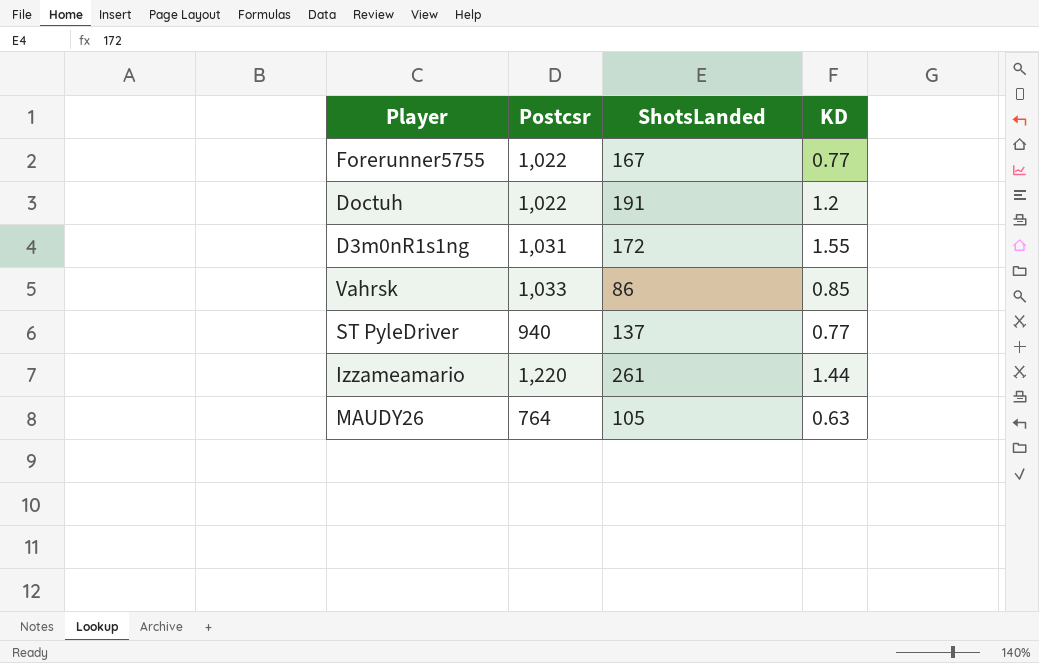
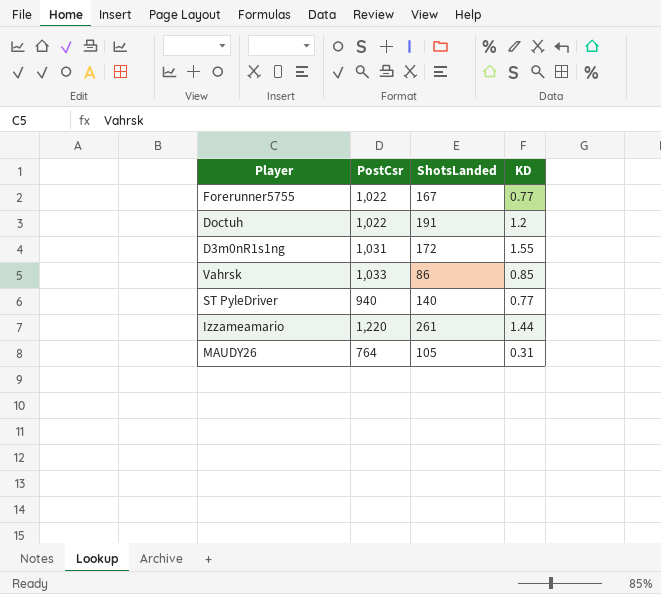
column name: Postcsr -> PostCsr
ST PyleDriver | ShotsLanded: 137 -> 140
MAUDY26 | KD: 0.63 -> 0.31

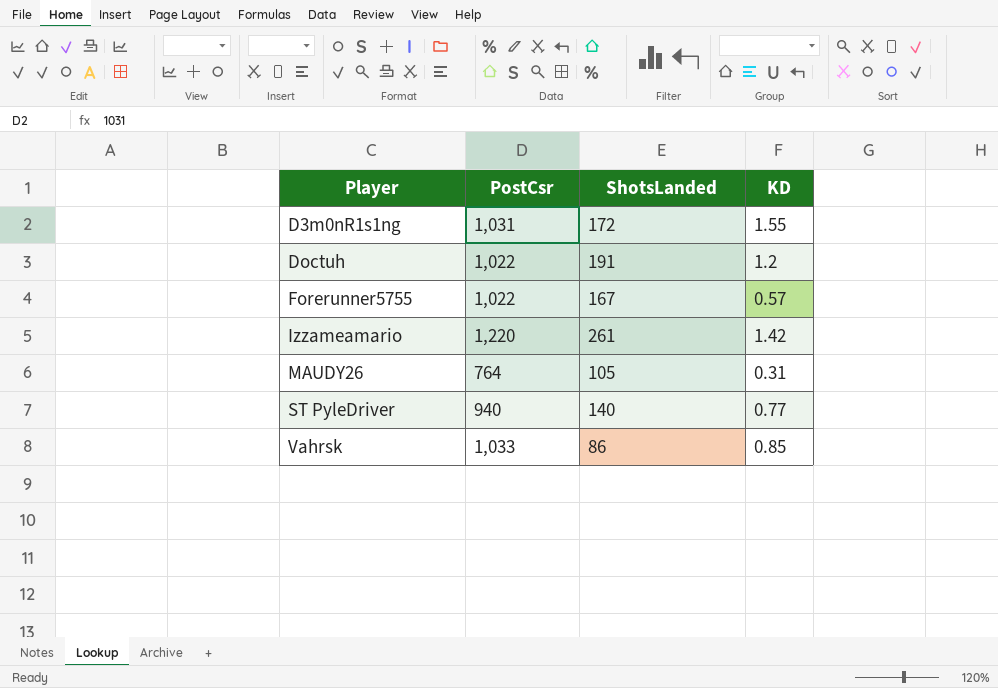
row order: none -> Player ascending
Forerunner5755 | KD: 0.77 -> 0.57
Izzameamario | KD: 1.44 -> 1.42

